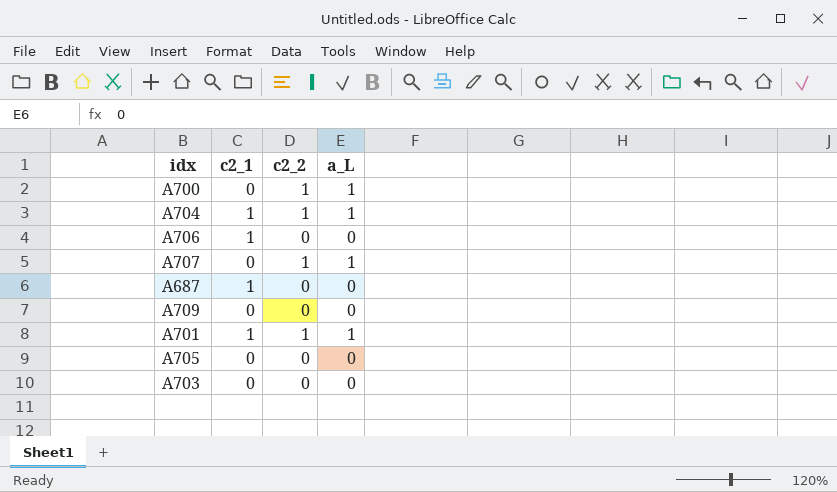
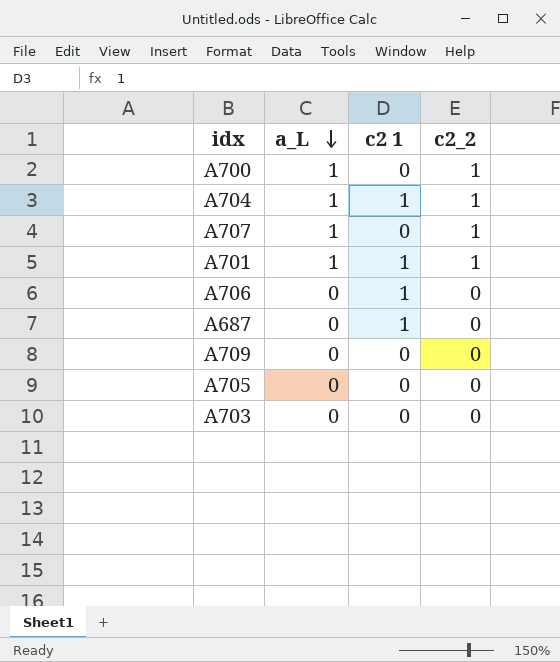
row order: none -> a_L descending
column a_L | position: 4 -> 2
column name: c2_1 -> c2 1

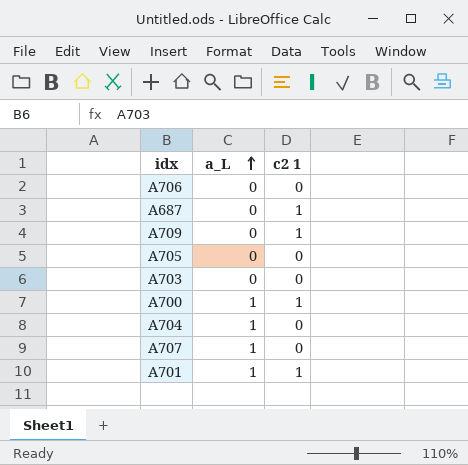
row order: a_L descending -> a_L ascending
column c2_2 | position: 4 -> none
A706 | c2 1: 1 -> 0
A709 | c2 1: 0 -> 1
A700 | c2 1: 0 -> 1
A704 | c2 1: 1 -> 0

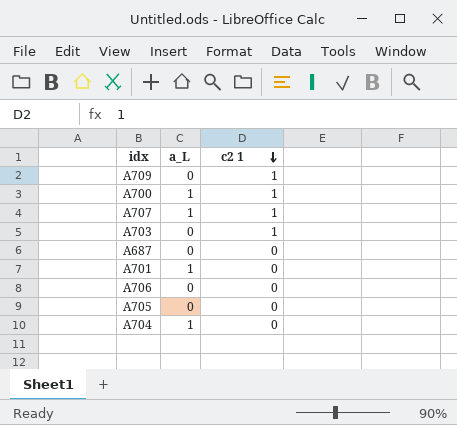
row order: a_L ascending -> c2 1 descending
A707 | c2 1: 0 -> 1
A703 | c2 1: 0 -> 1
A687 | c2 1: 1 -> 0
A701 | c2 1: 1 -> 0

